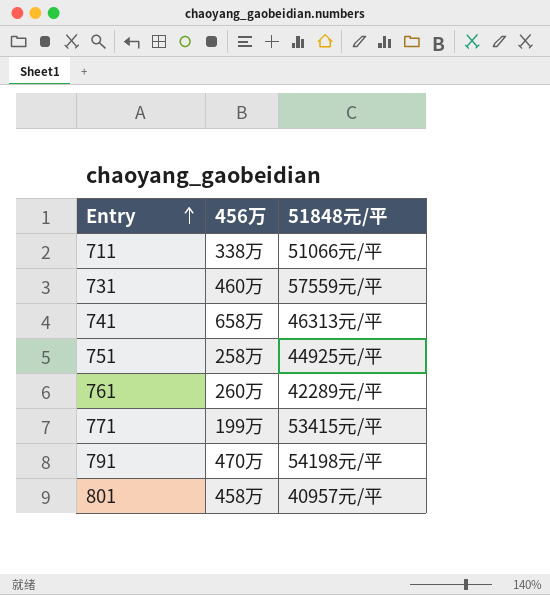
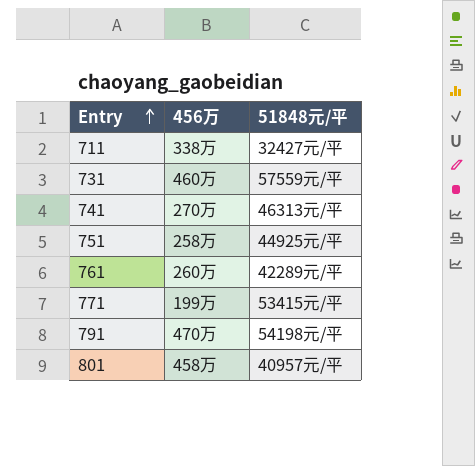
711 | 51848元/平: 51066元/平 -> 32427元/平
741 | 456万: 658万 -> 270万

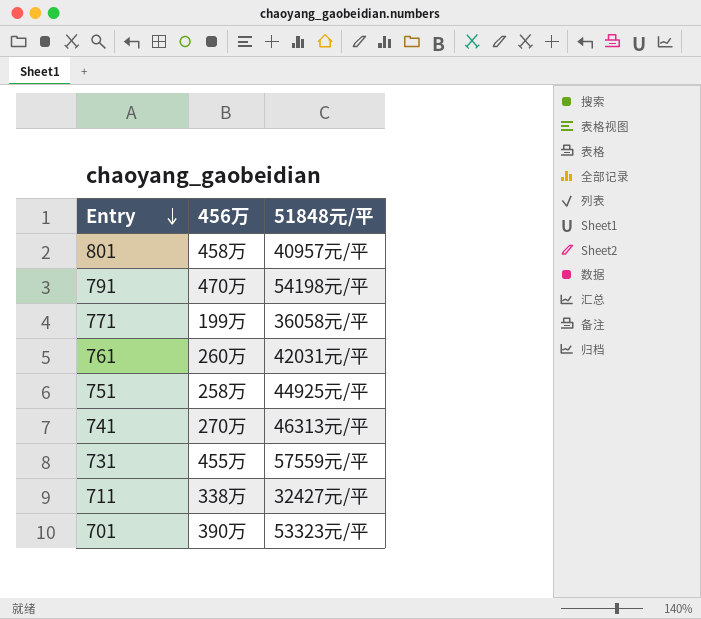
row order: Entry ascending -> Entry descending
771 | 51848元/平: 53415元/平 -> 36058元/平
761 | 51848元/平: 42289元/平 -> 42031元/平
731 | 456万: 460万 -> 455万
row 701: none -> 390万 | 53323元/平

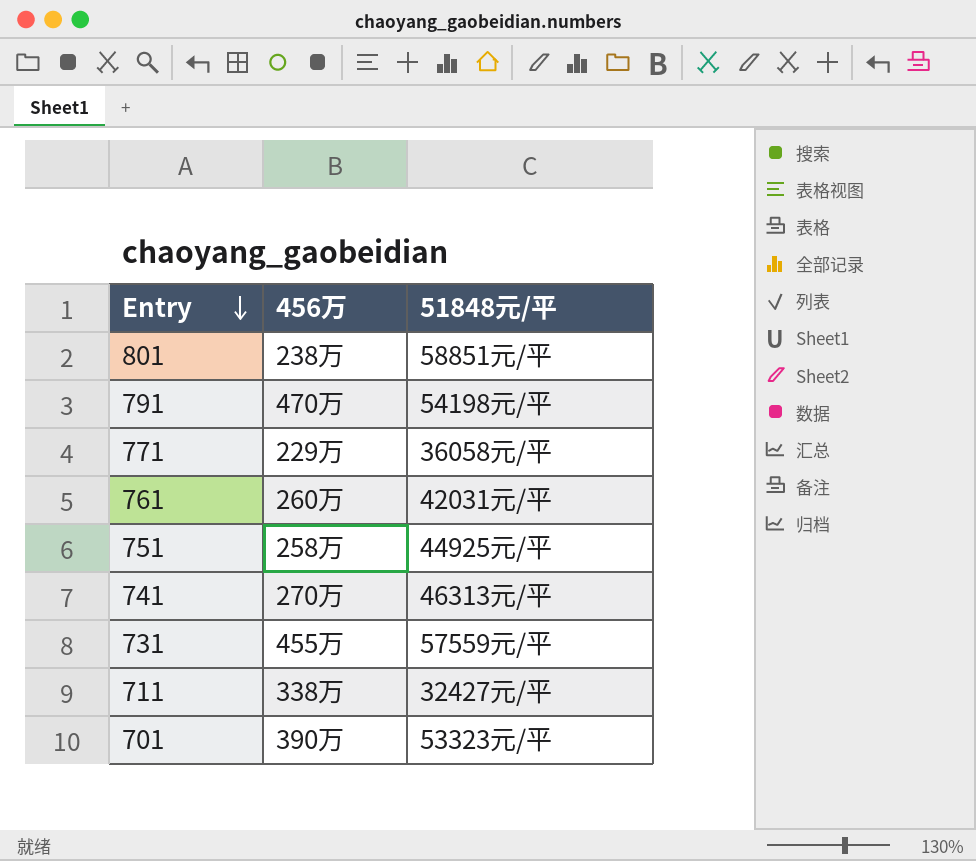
801 | 456万: 458万 -> 238万
801 | 51848元/平: 40957元/平 -> 58851元/平
771 | 456万: 199万 -> 229万

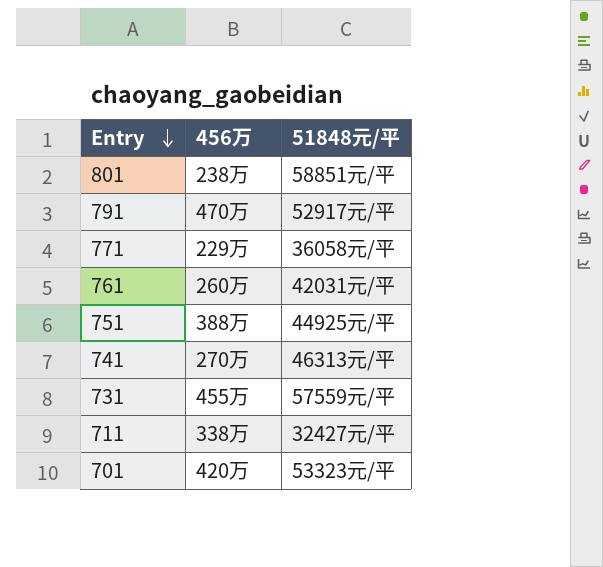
791 | 51848元/平: 54198元/平 -> 52917元/平
751 | 456万: 258万 -> 388万
701 | 456万: 390万 -> 420万

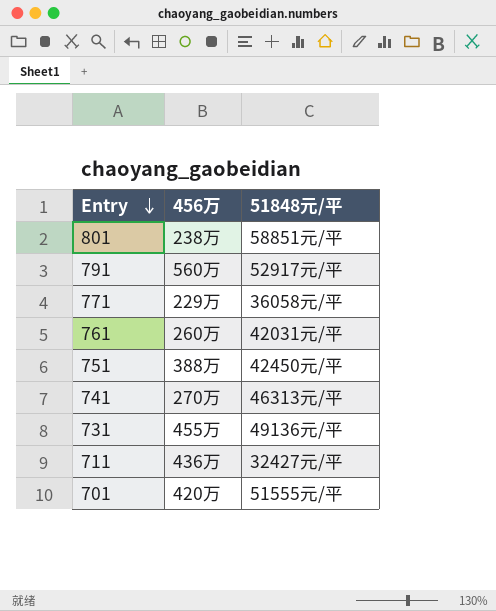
791 | 456万: 470万 -> 560万
751 | 51848元/平: 44925元/平 -> 42450元/平
731 | 51848元/平: 57559元/平 -> 49136元/平
711 | 456万: 338万 -> 436万
701 | 51848元/平: 53323元/平 -> 51555元/平

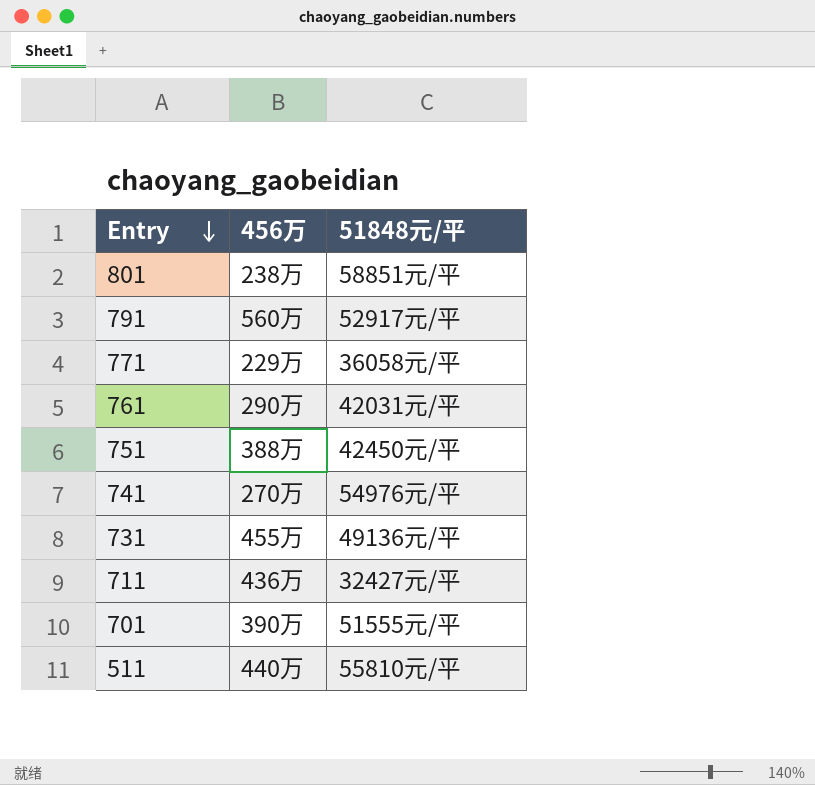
761 | 456万: 260万 -> 290万
741 | 51848元/平: 46313元/平 -> 54976元/平
701 | 456万: 420万 -> 390万
row 511: none -> 440万 | 55810元/平

